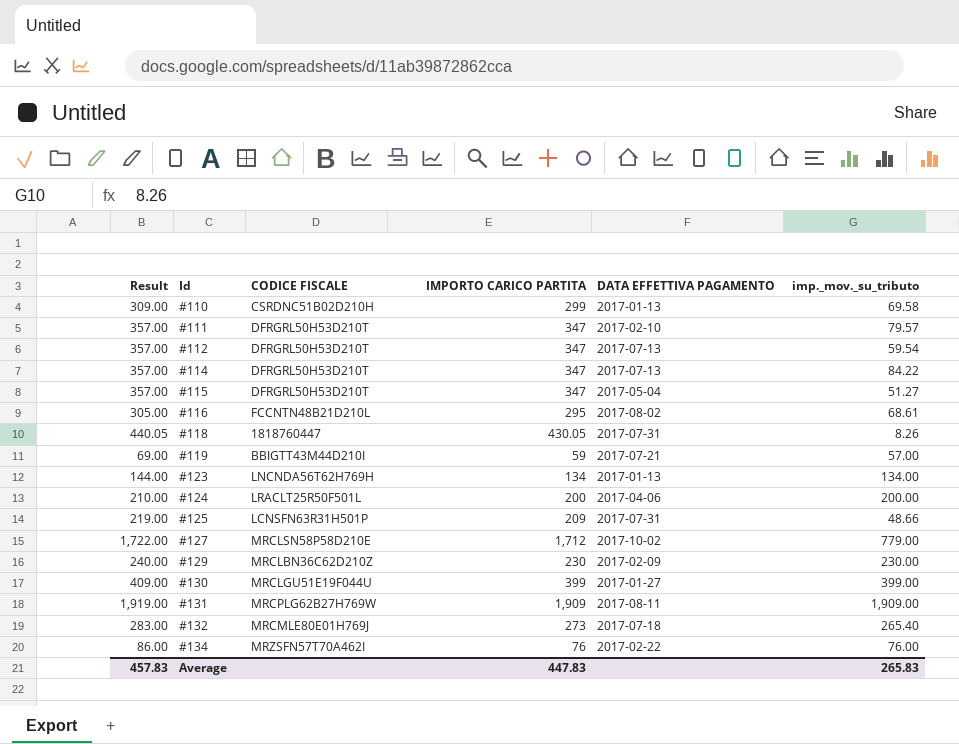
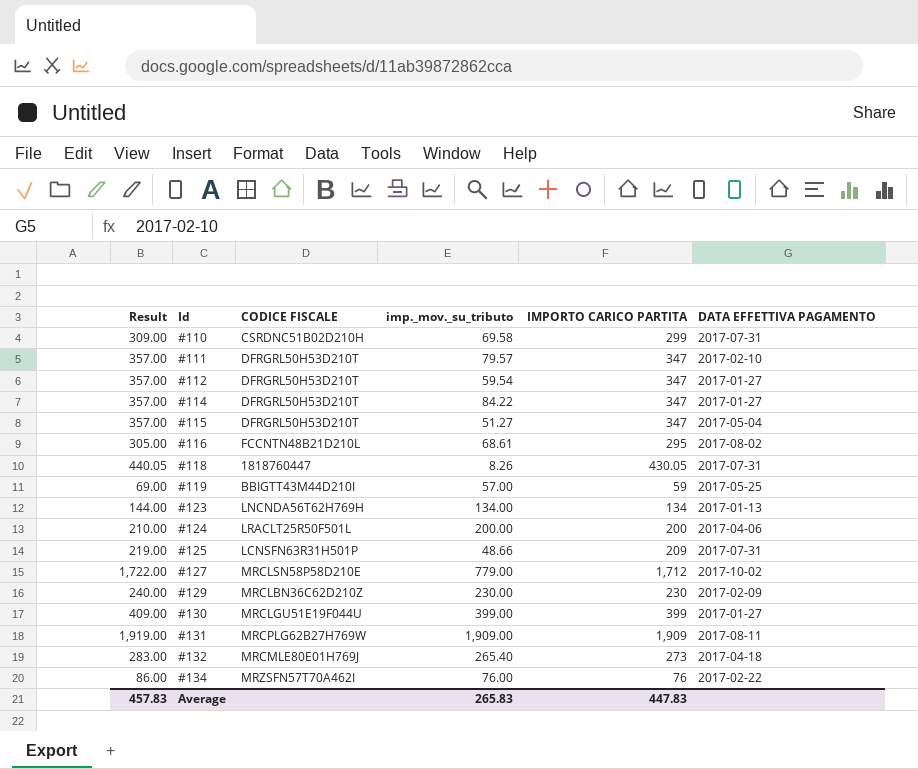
column imp._mov._su_tributo | position: 6 -> 4
#110 | DATA EFFETTIVA PAGAMENTO: 2017-01-13 -> 2017-07-31
#112 | DATA EFFETTIVA PAGAMENTO: 2017-07-13 -> 2017-01-27
#114 | DATA EFFETTIVA PAGAMENTO: 2017-07-13 -> 2017-01-27
#119 | DATA EFFETTIVA PAGAMENTO: 2017-07-21 -> 2017-05-25
#132 | DATA EFFETTIVA PAGAMENTO: 2017-07-18 -> 2017-04-18

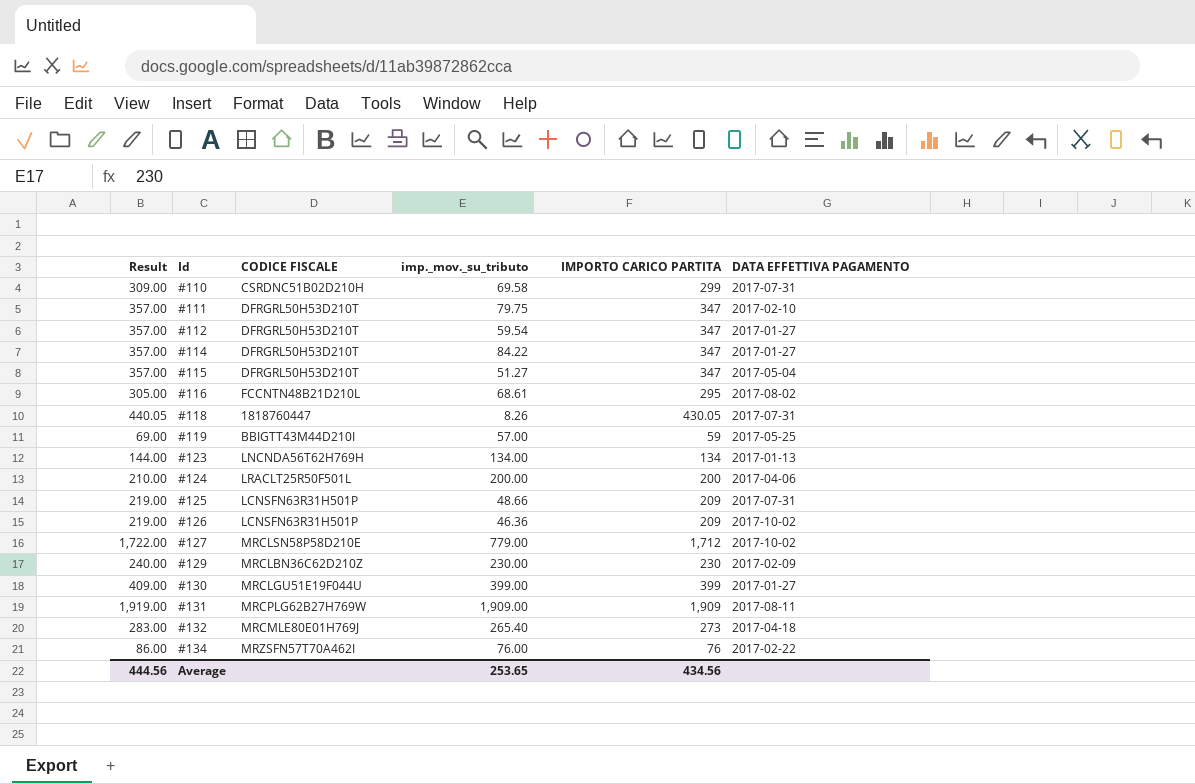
#111 | imp._mov._su_tributo: 79.57 -> 79.75
row #126: none -> 219.00 | LCNSFN63R31H501P | 46.36 | 209 | 2017-10-02
Average | Result: 457.83 -> 444.56
Average | imp._mov._su_tributo: 265.83 -> 253.65
Average | IMPORTO CARICO PARTITA: 447.83 -> 434.56

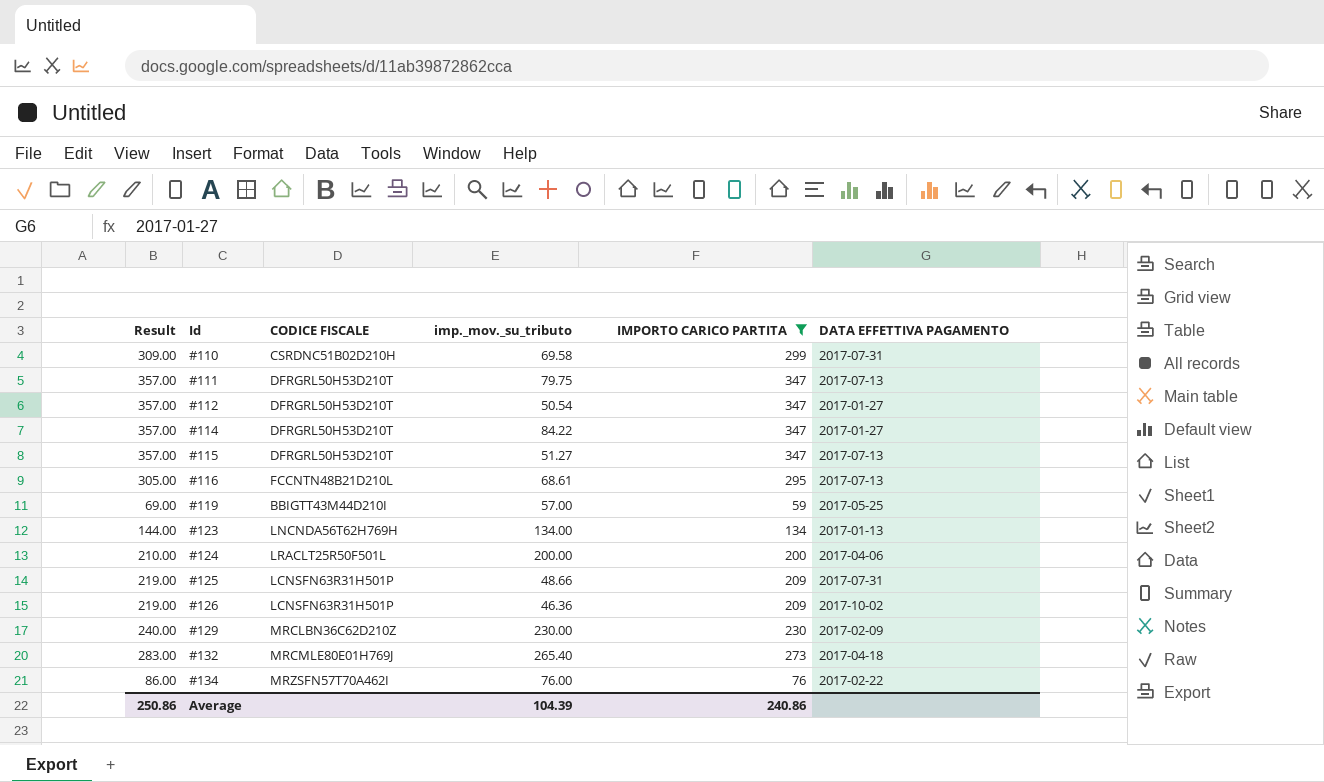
filter: none -> IMPORTO CARICO PARTITA <= 347
#111 | DATA EFFETTIVA PAGAMENTO: 2017-02-10 -> 2017-07-13
#112 | imp._mov._su_tributo: 59.54 -> 50.54
#115 | DATA EFFETTIVA PAGAMENTO: 2017-05-04 -> 2017-07-13
#116 | DATA EFFETTIVA PAGAMENTO: 2017-08-02 -> 2017-07-13
Average | Result: 444.56 -> 250.86
Average | imp._mov._su_tributo: 253.65 -> 104.39
Average | IMPORTO CARICO PARTITA: 434.56 -> 240.86

